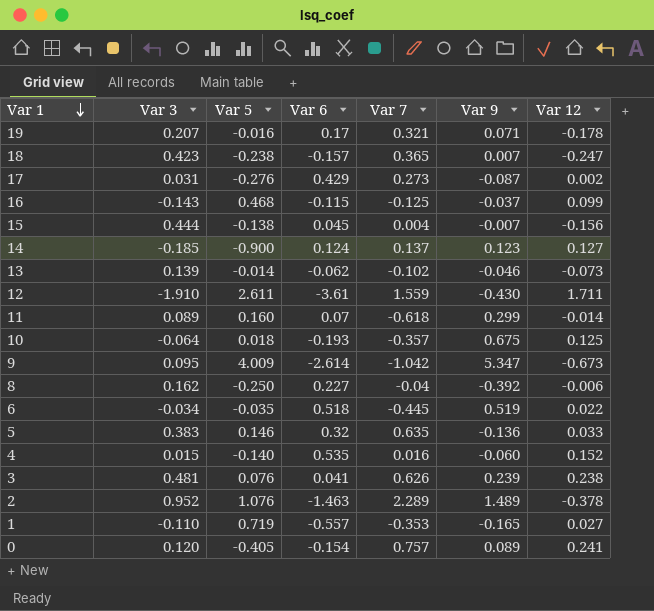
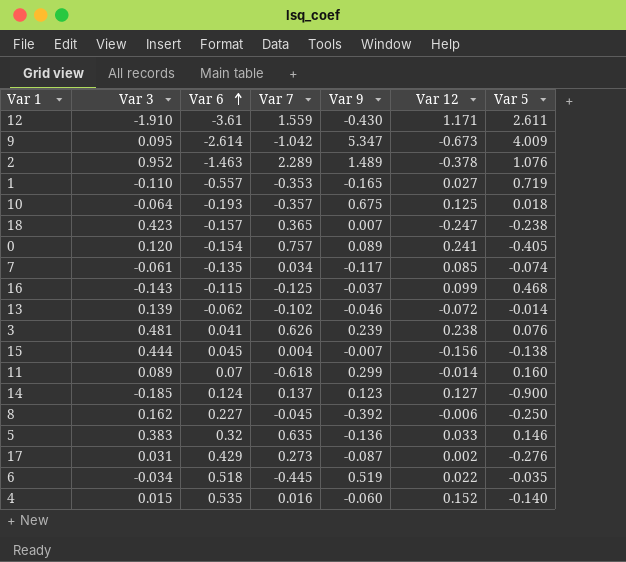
row order: Var 1 descending -> Var 6 ascending
column Var 5 | position: 3 -> 7
row 19: 0.207 | -0.016 | 0.17 | 0.321 | 0.071 | -0.178 -> none
12 | Var 12: 1.711 -> 1.171
row 7: none -> -0.061 | -0.135 | 0.034 | -0.117 | 0.085 | -0.074
13 | Var 12: -0.073 -> -0.072
8 | Var 7: -0.04 -> -0.045

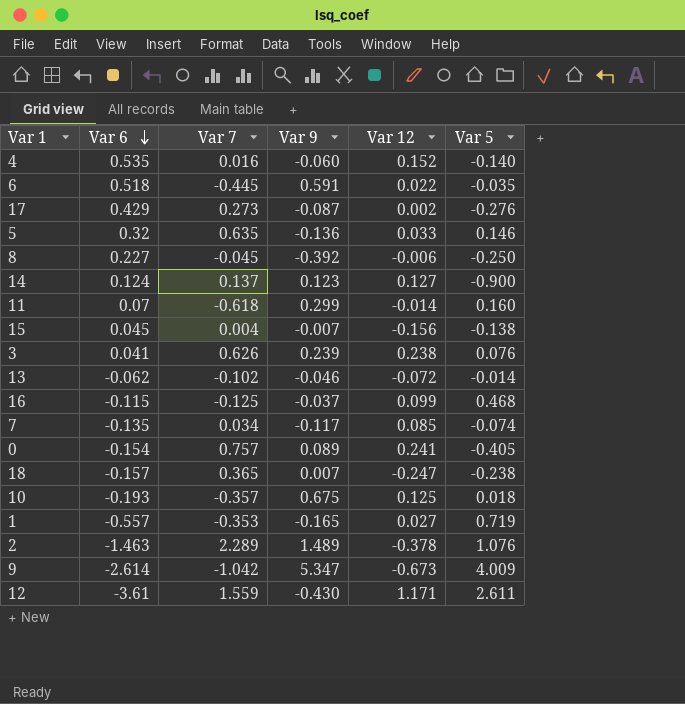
row order: Var 6 ascending -> Var 6 descending
column Var 3 | position: 2 -> none
6 | Var 9: 0.519 -> 0.591

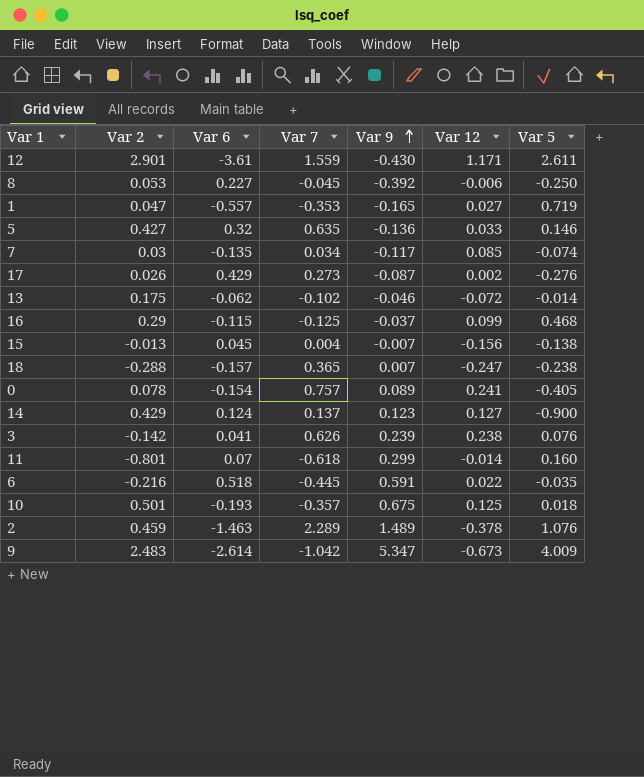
row order: Var 6 descending -> Var 9 ascending
column Var 2 | position: none -> 2
row 4: 0.535 | 0.016 | -0.060 | 0.152 | -0.140 -> none

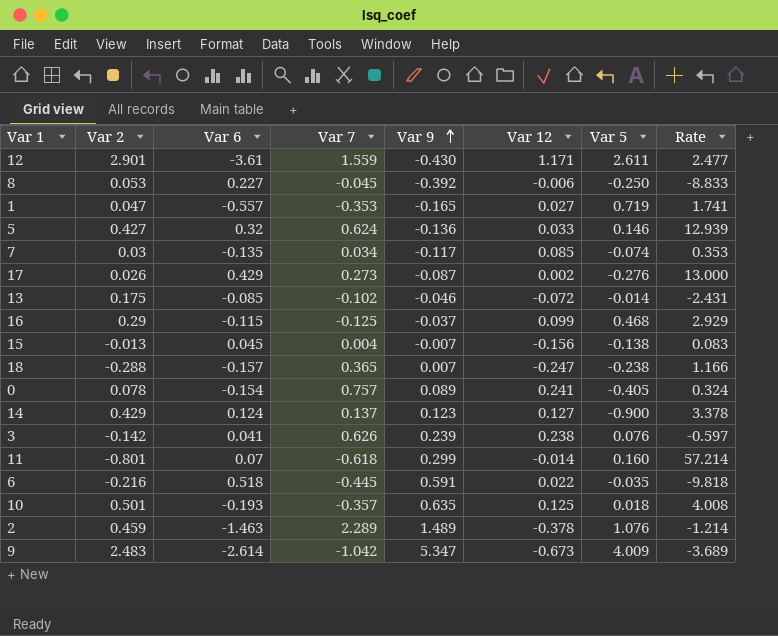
column Rate | formula: none -> [Var 2] / [Var 12]
5 | Var 7: 0.635 -> 0.624
13 | Var 6: -0.062 -> -0.085
10 | Var 9: 0.675 -> 0.635

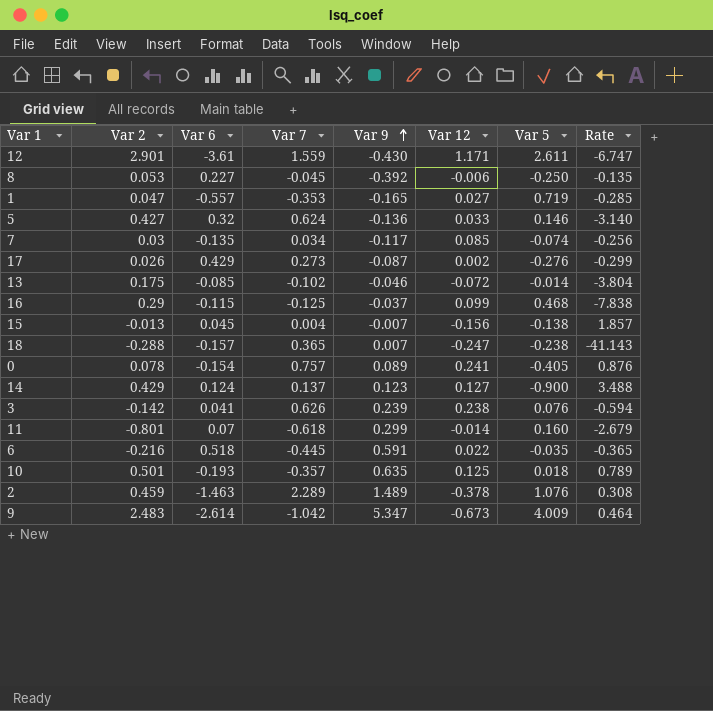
column Rate | formula: [Var 2] / [Var 12] -> [Var 2] / [Var 9]

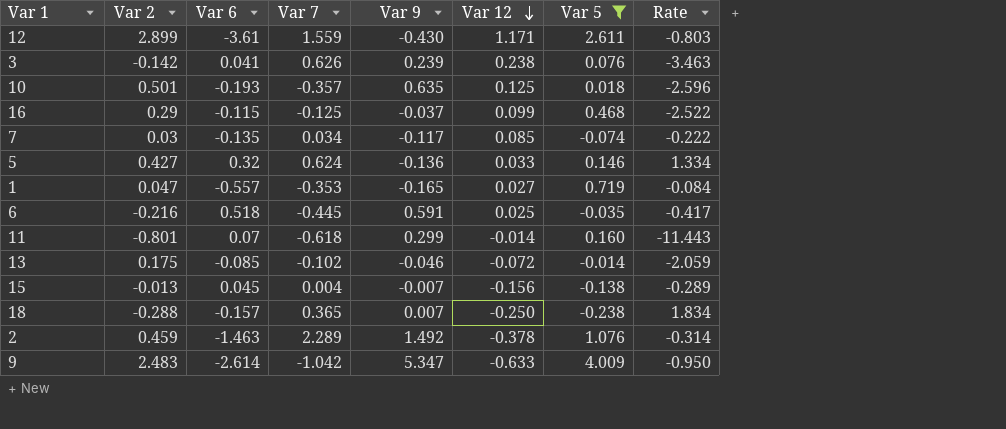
filter: none -> Var 5 >= -0.238
row order: Var 9 ascending -> Var 12 descending
column Rate | formula: [Var 2] / [Var 9] -> [Var 2] / [Var 6]
12 | Var 2: 2.901 -> 2.899
6 | Var 12: 0.022 -> 0.025
18 | Var 12: -0.247 -> -0.250
2 | Var 9: 1.489 -> 1.492
9 | Var 12: -0.673 -> -0.633

